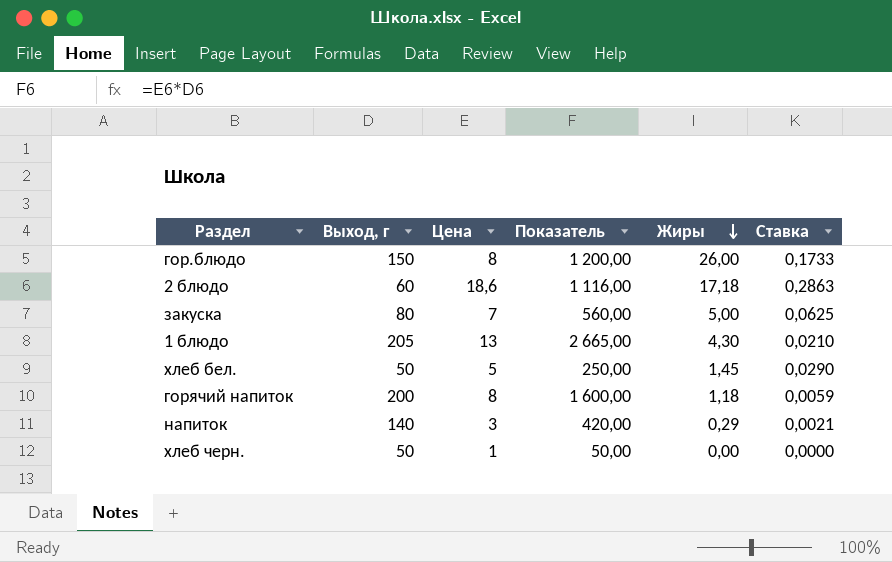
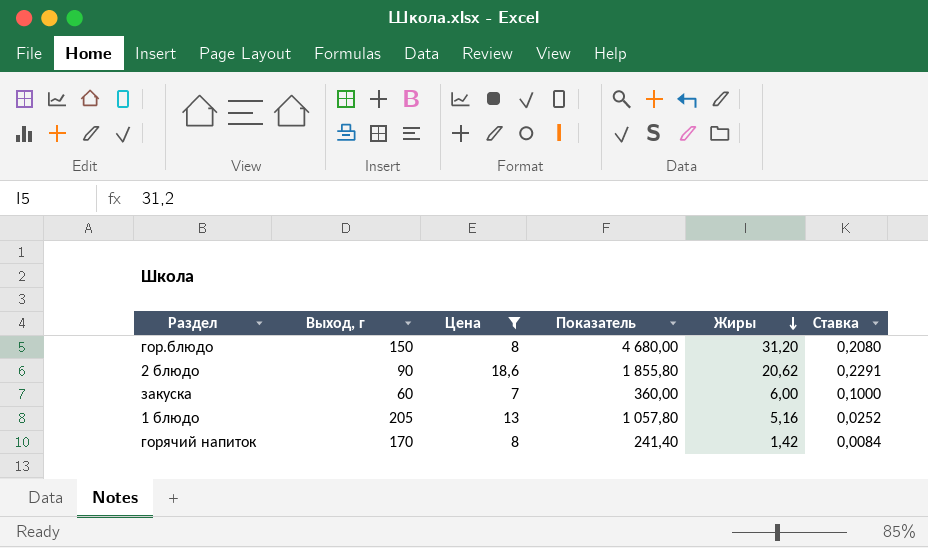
filter: none -> Цена >= 7
column Показатель | formula: [Выход, г] * [Цена] -> [Выход, г] * [Жиры]
гор.блюдо | Жиры: 26,00 -> 31,20
гор.блюдо | Ставка: 0,1733 -> 0,2080
2 блюдо | Выход, г: 60 -> 90
2 блюдо | Жиры: 17,18 -> 20,62
2 блюдо | Ставка: 0,2863 -> 0,2291
закуска | Выход, г: 80 -> 60
закуска | Жиры: 5,00 -> 6,00
закуска | Ставка: 0,0625 -> 0,1000
1 блюдо | Жиры: 4,30 -> 5,16
1 блюдо | Ставка: 0,0210 -> 0,0252
горячий напиток | Выход, г: 200 -> 170
горячий напиток | Жиры: 1,18 -> 1,42
горячий напиток | Ставка: 0,0059 -> 0,0084

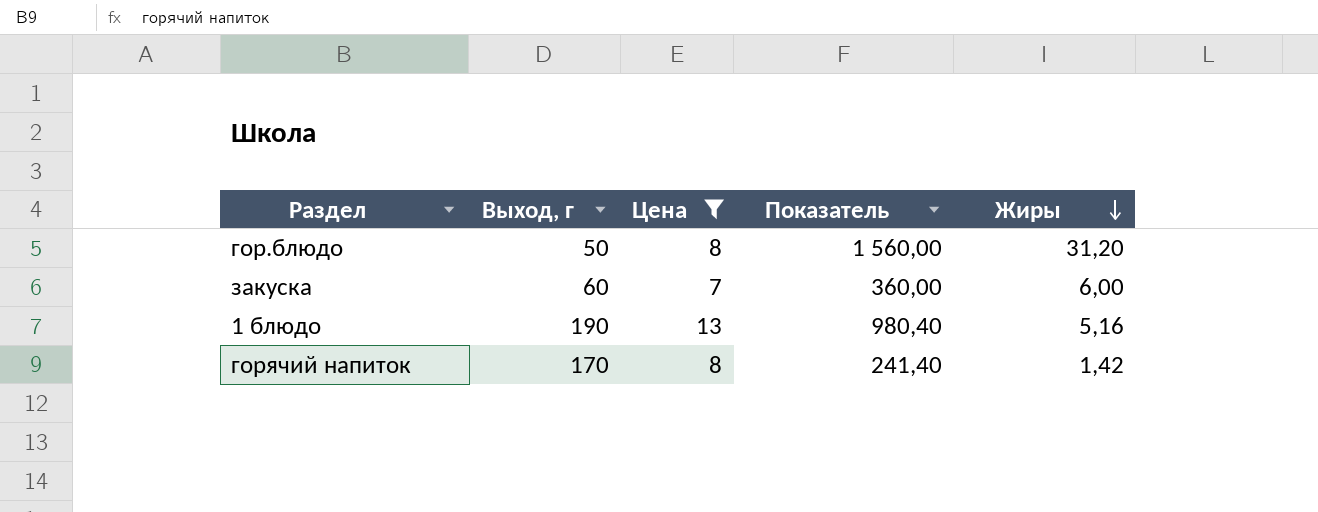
column Ставка | formula: [Жиры] / [Выход, г] -> none
row 2 блюдо: 90 | 18,6 | 1 855,80 | 20,62 | 0,2291 -> none
гор.блюдо | Выход, г: 150 -> 50
гор.блюдо | Показатель: 4 680,00 -> 1 560,00
1 блюдо | Выход, г: 205 -> 190
1 блюдо | Показатель: 1 057,80 -> 980,40

